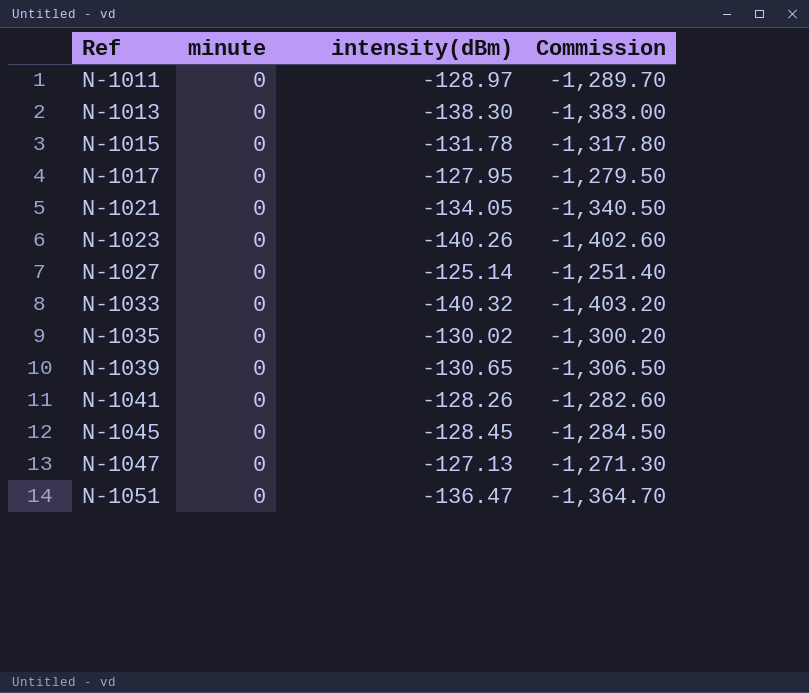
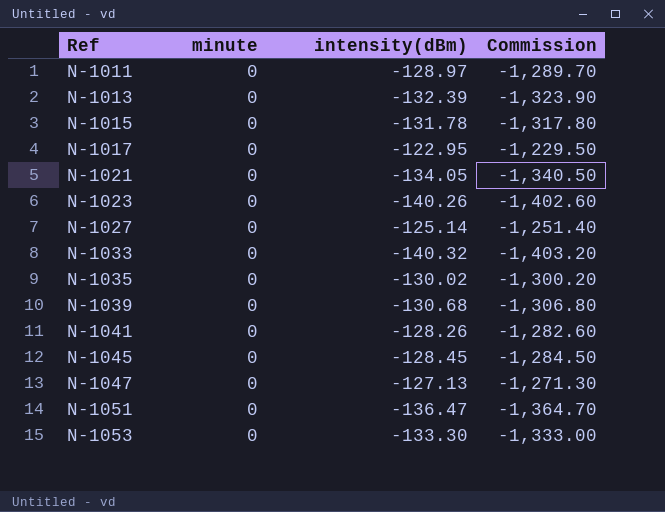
N-1013 | intensity(dBm): -138.30 -> -132.39
N-1013 | Commission: -1,383.00 -> -1,323.90
N-1017 | intensity(dBm): -127.95 -> -122.95
N-1017 | Commission: -1,279.50 -> -1,229.50
N-1039 | intensity(dBm): -130.65 -> -130.68
N-1039 | Commission: -1,306.50 -> -1,306.80
row N-1053: none -> 0 | -133.30 | -1,333.00

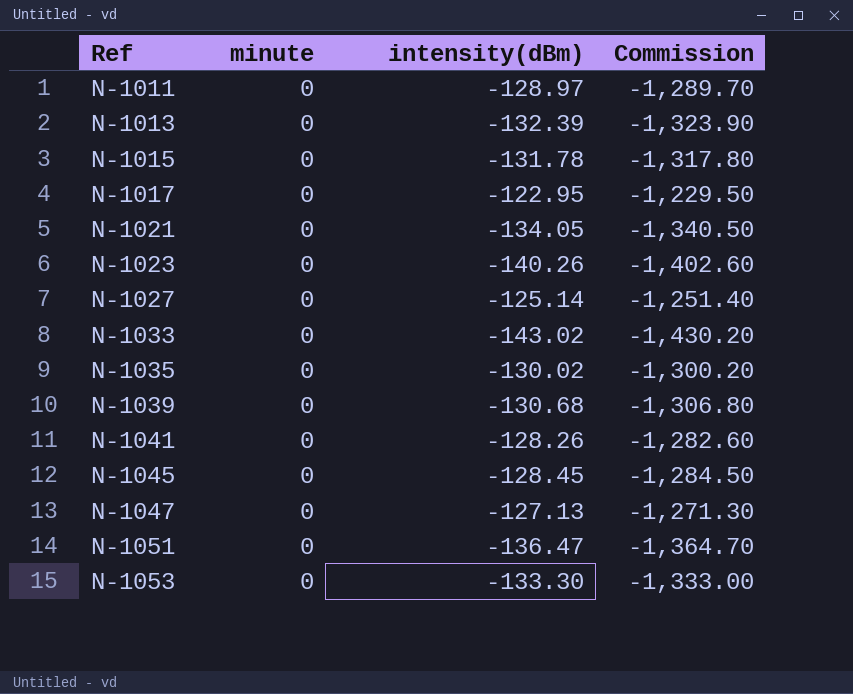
N-1033 | intensity(dBm): -140.32 -> -143.02
N-1033 | Commission: -1,403.20 -> -1,430.20

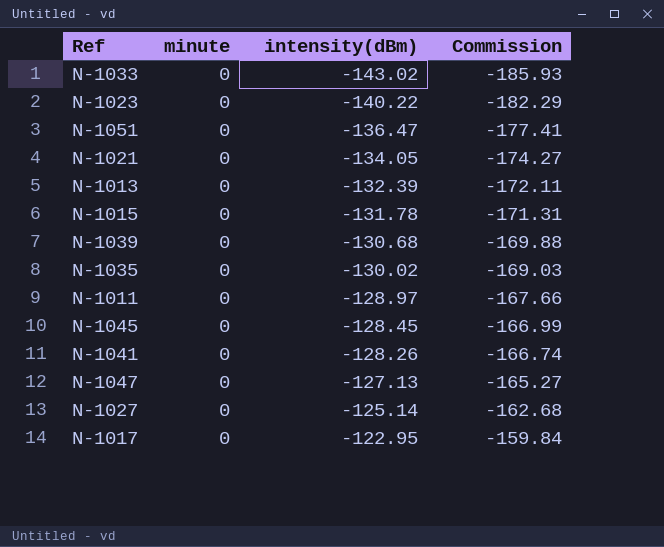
row order: Ref ascending -> intensity(dBm) ascending
column Commission | formula: [intensity(dBm)] * 10 -> [intensity(dBm)] * 1.3
row N-1053: 0 | -133.30 | -1,333.00 -> none
N-1023 | intensity(dBm): -140.26 -> -140.22

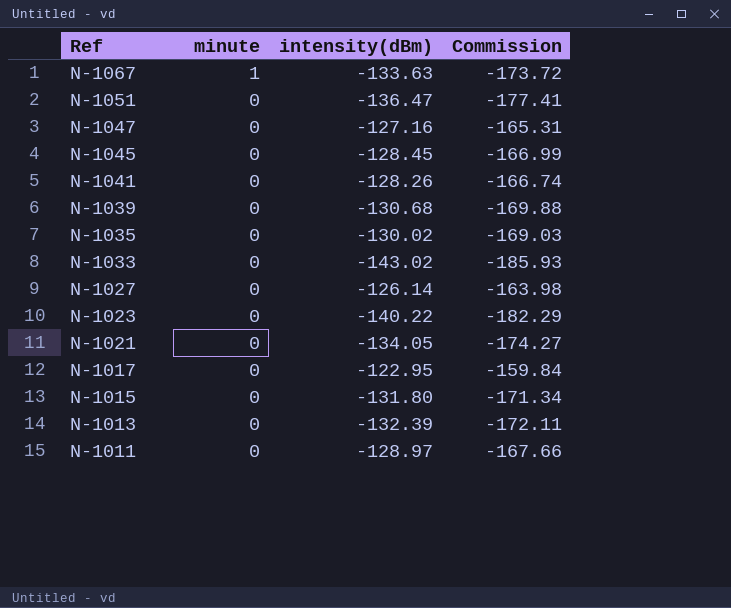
row order: intensity(dBm) ascending -> Ref descending
row N-1067: none -> 1 | -133.63 | -173.72
N-1047 | intensity(dBm): -127.13 -> -127.16
N-1047 | Commission: -165.27 -> -165.31
N-1027 | intensity(dBm): -125.14 -> -126.14
N-1027 | Commission: -162.68 -> -163.98
N-1015 | intensity(dBm): -131.78 -> -131.80
N-1015 | Commission: -171.31 -> -171.34

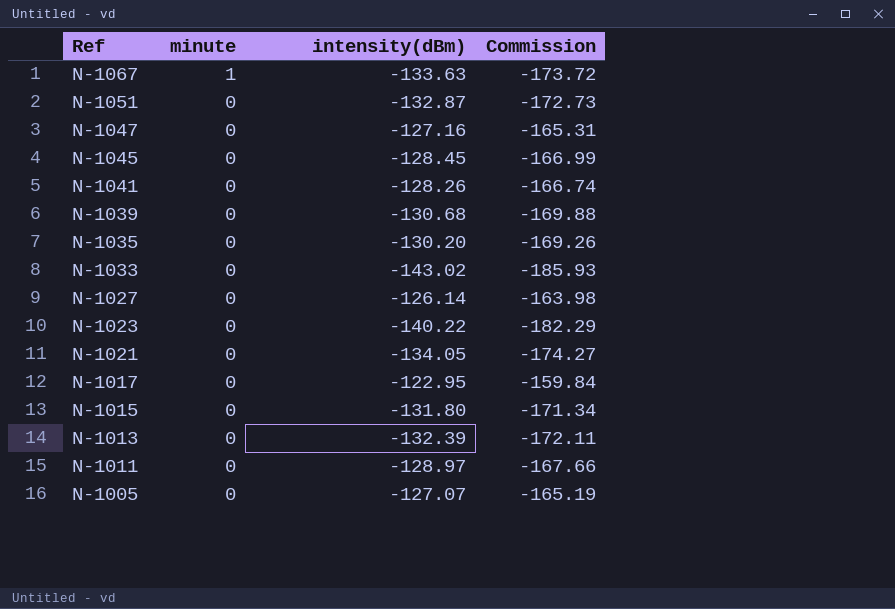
N-1051 | intensity(dBm): -136.47 -> -132.87
N-1051 | Commission: -177.41 -> -172.73
N-1035 | intensity(dBm): -130.02 -> -130.20
N-1035 | Commission: -169.03 -> -169.26
row N-1005: none -> 0 | -127.07 | -165.19

